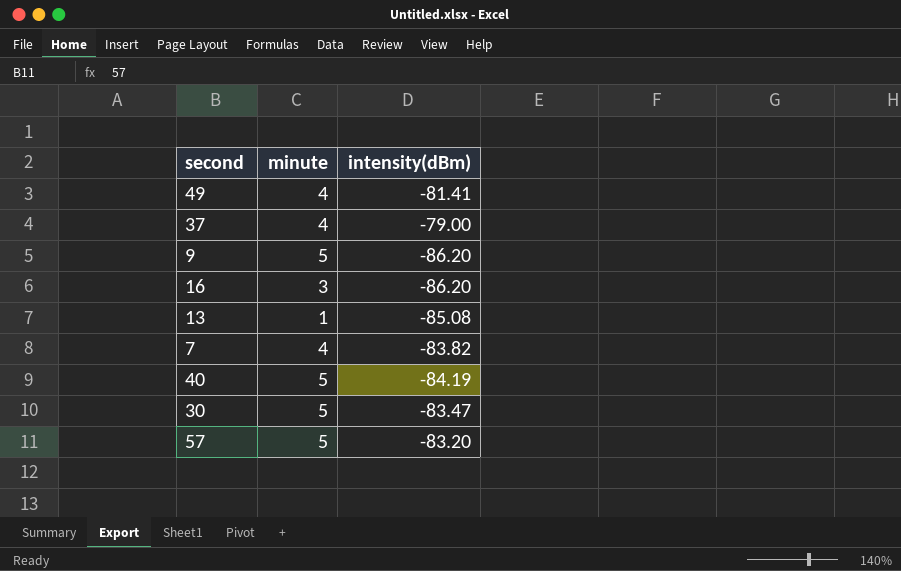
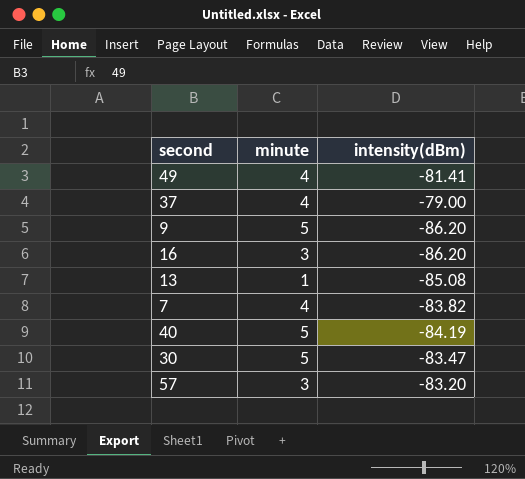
57 | minute: 5 -> 3

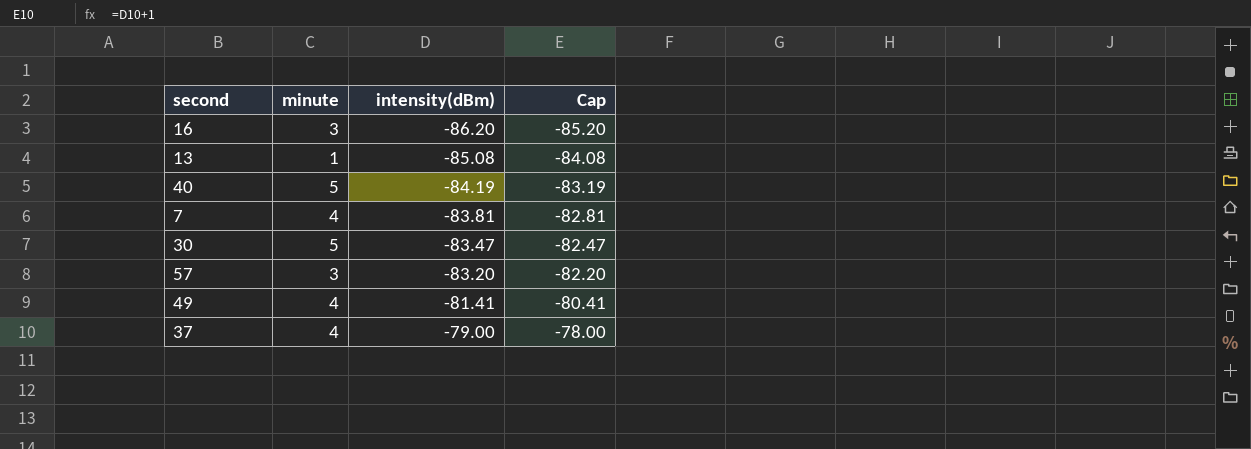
row order: none -> intensity(dBm) ascending
column Cap | formula: none -> [intensity(dBm)] + 1
row 9: 5 | -86.20 -> none
7 | intensity(dBm): -83.82 -> -83.81

